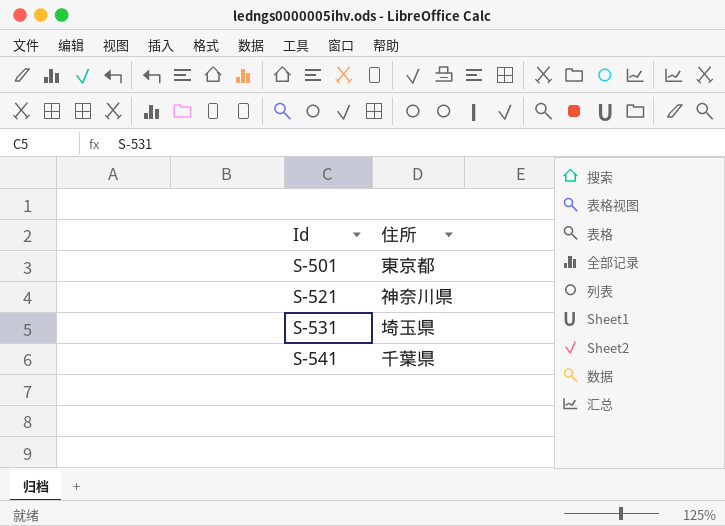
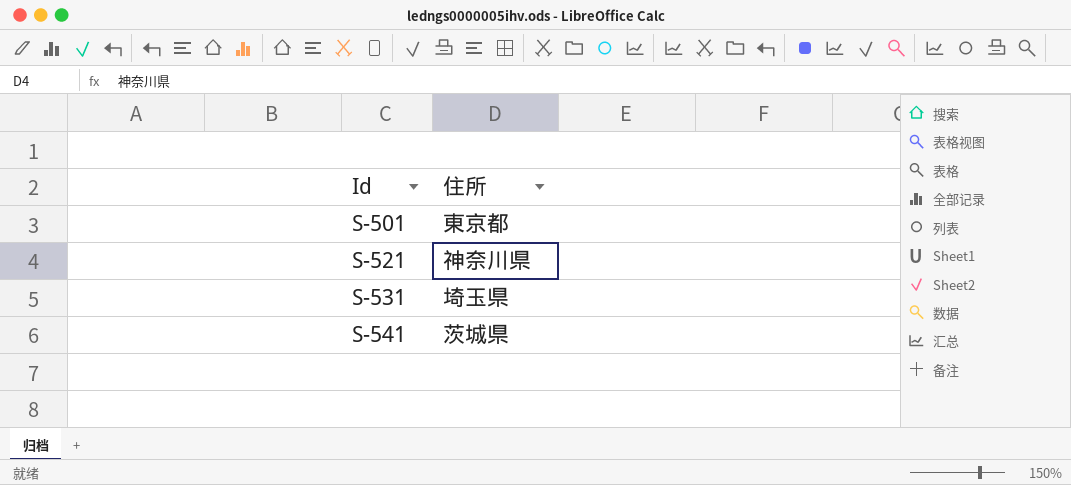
S-541 | 住所: 千葉県 -> 茨城県

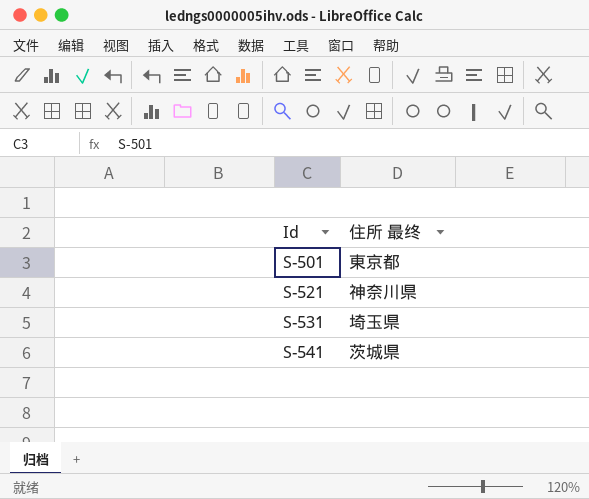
column name: 住所 -> 住所 最终

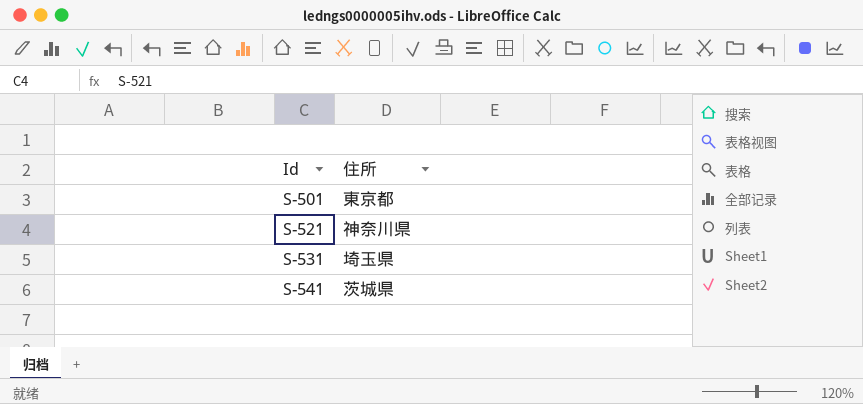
column name: 住所 最终 -> 住所

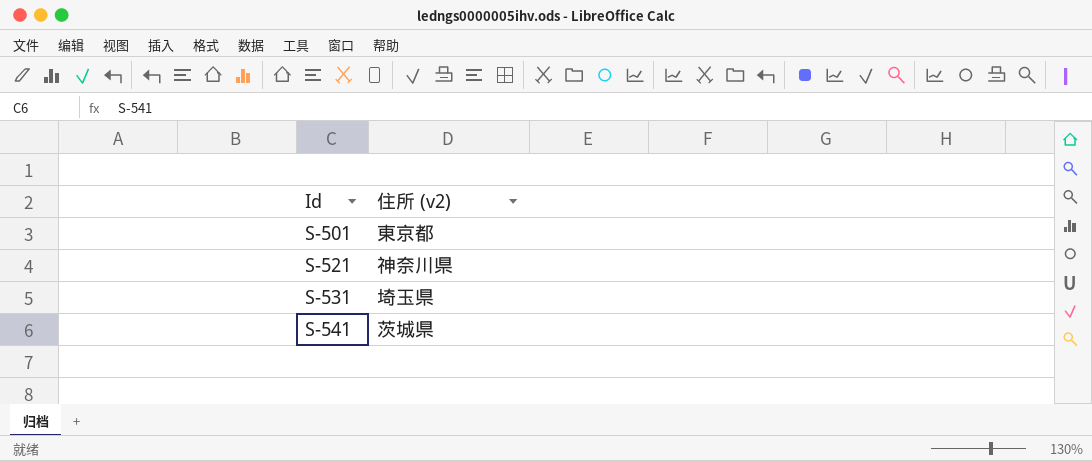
column name: 住所 -> 住所 (v2)

